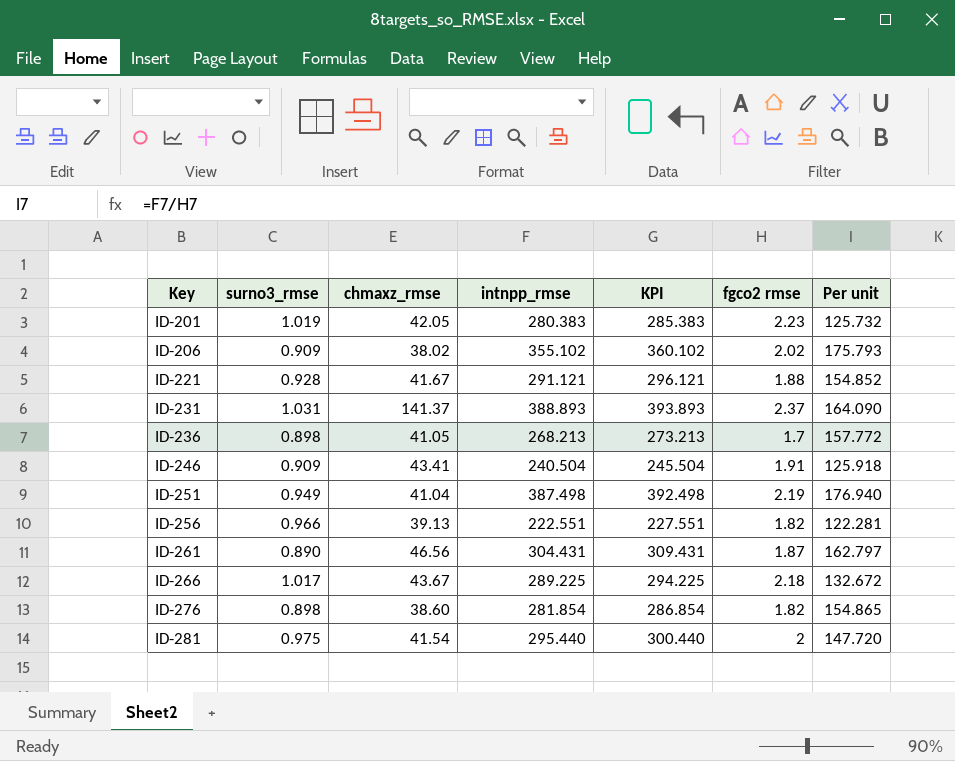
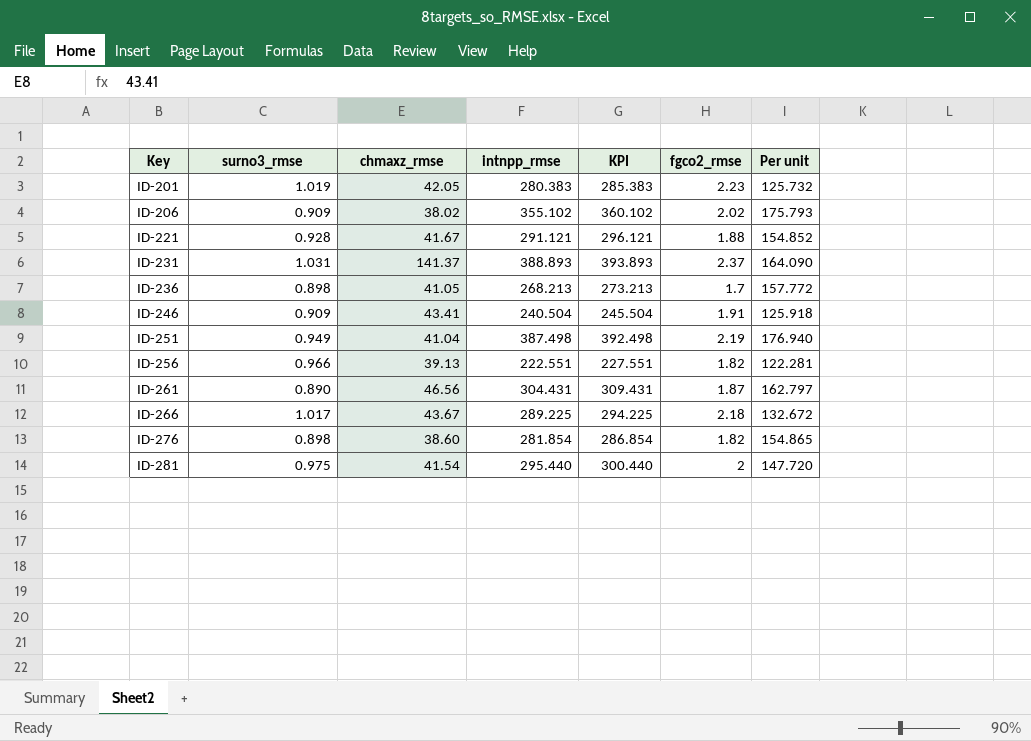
column name: fgco2 rmse -> fgco2_rmse

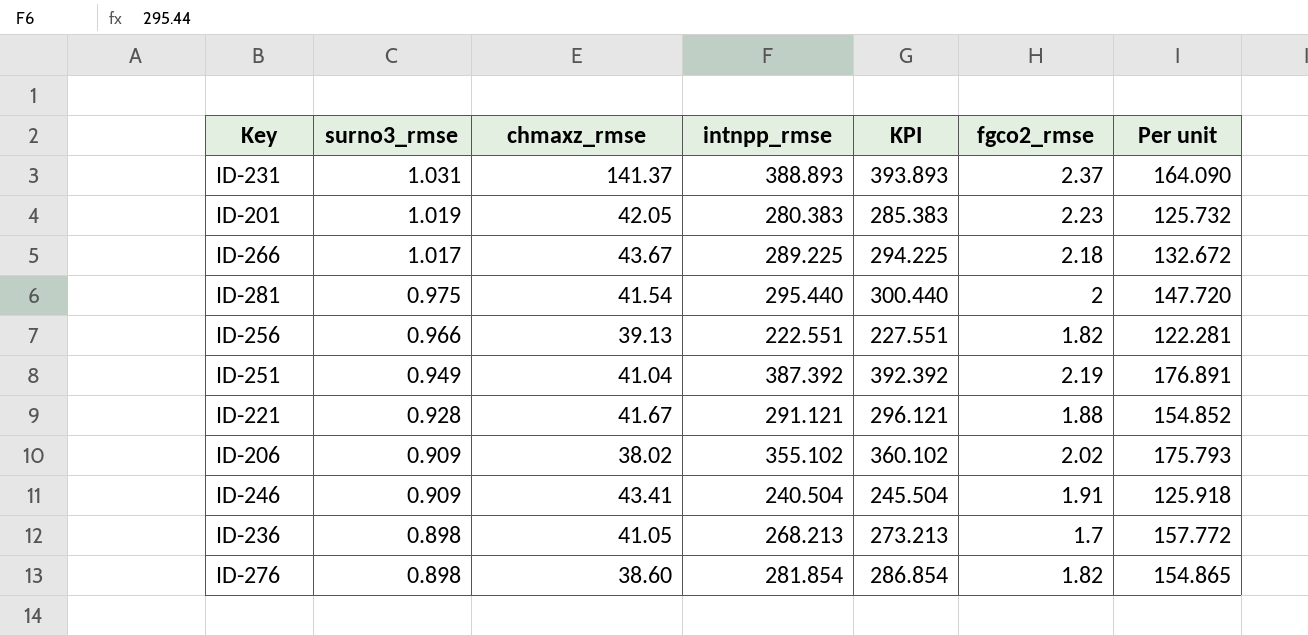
row order: Key ascending -> surno3_rmse descending
row ID-261: 0.890 | 46.56 | 304.431 | 309.431 | 1.87 | 162.797 -> none
ID-251 | intnpp_rmse: 387.498 -> 387.392
ID-251 | KPI: 392.498 -> 392.392
ID-251 | Per unit: 176.940 -> 176.891

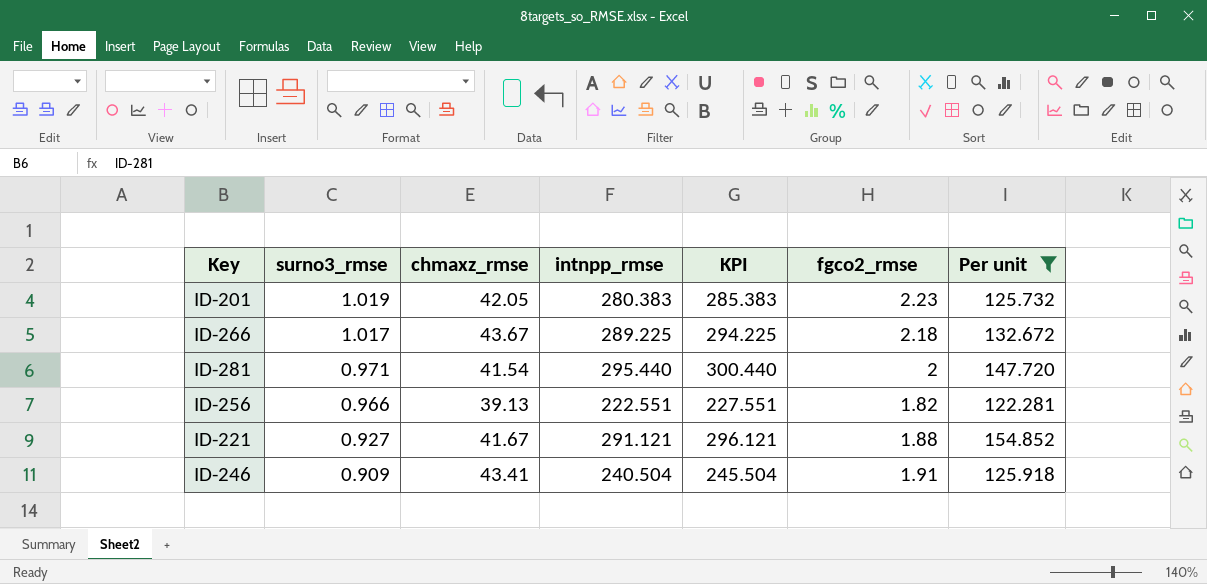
filter: none -> Per unit <= 154.852
ID-281 | surno3_rmse: 0.975 -> 0.971
ID-221 | surno3_rmse: 0.928 -> 0.927

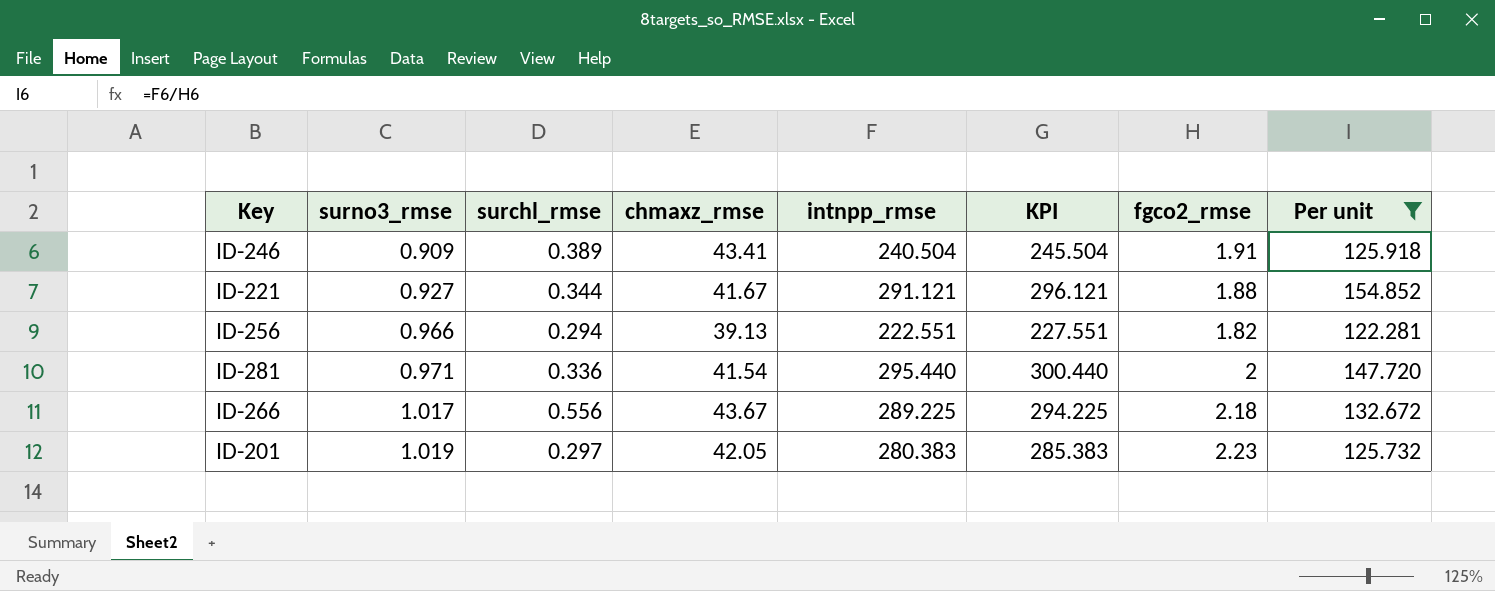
row order: surno3_rmse descending -> surno3_rmse ascending
column surchl_rmse | position: none -> 3

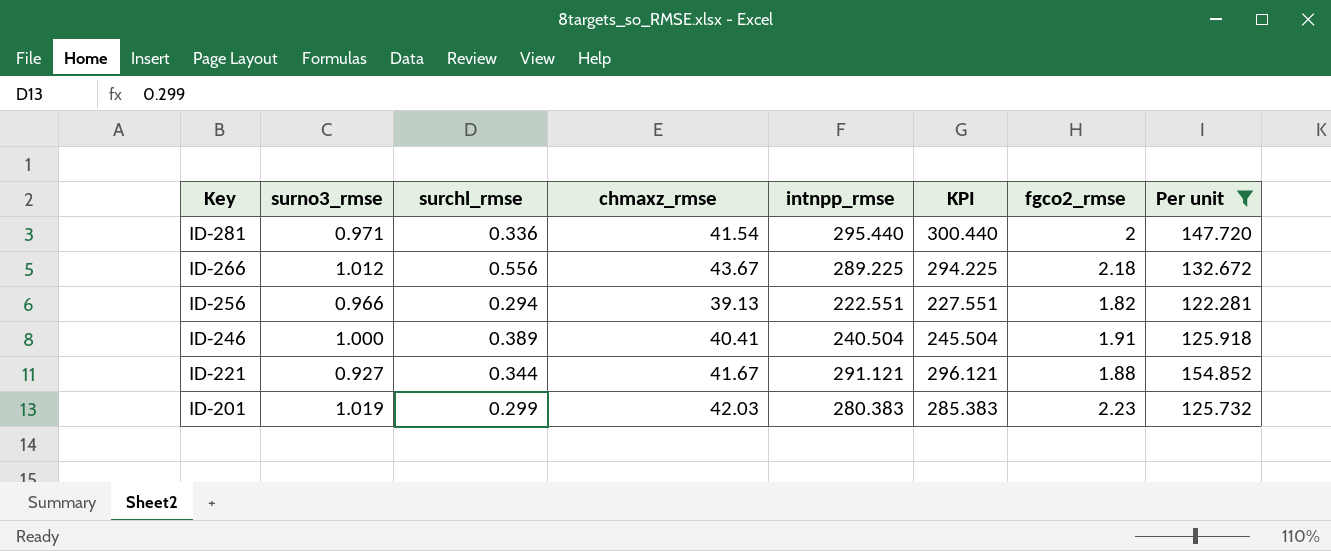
row order: surno3_rmse ascending -> Key descending
ID-266 | surno3_rmse: 1.017 -> 1.012
ID-246 | surno3_rmse: 0.909 -> 1.000
ID-246 | chmaxz_rmse: 43.41 -> 40.41
ID-201 | surchl_rmse: 0.297 -> 0.299
ID-201 | chmaxz_rmse: 42.05 -> 42.03

